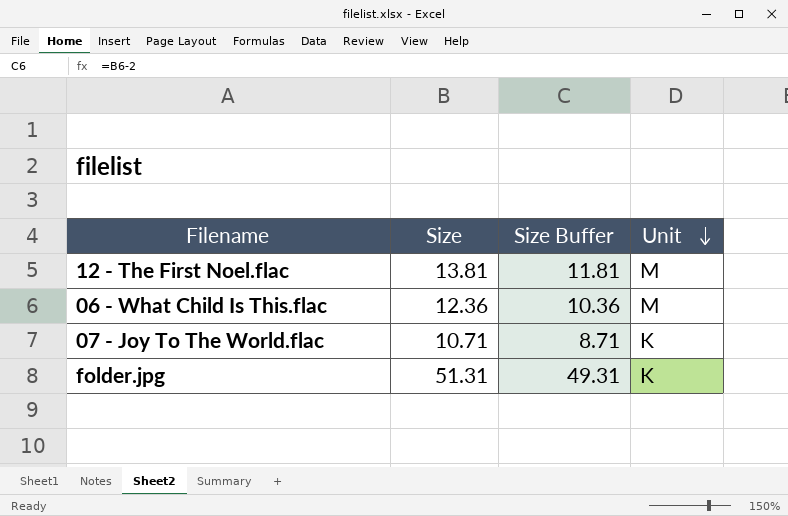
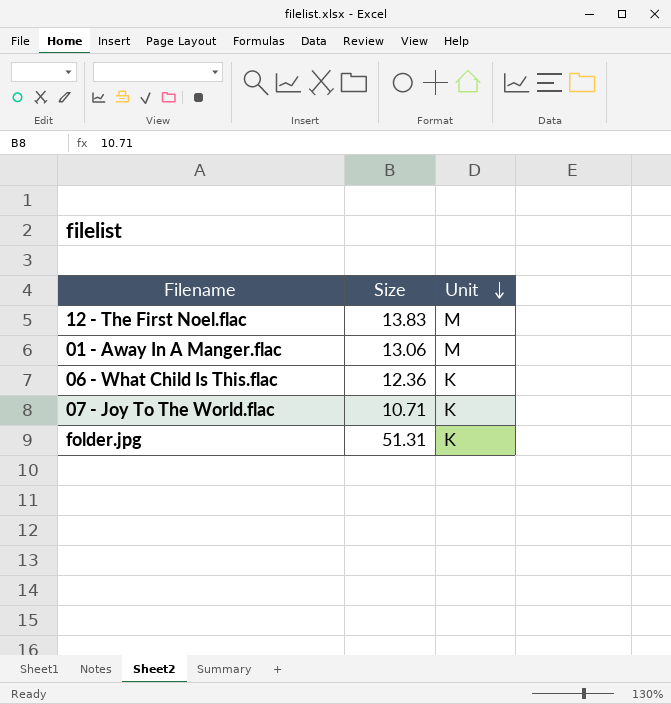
column Size Buffer | formula: [Size] - 2 -> none
12 - The First Noel.flac | Size: 13.81 -> 13.83
row 01 - Away In A Manger.flac: none -> 13.06 | M
06 - What Child Is This.flac | Unit: M -> K

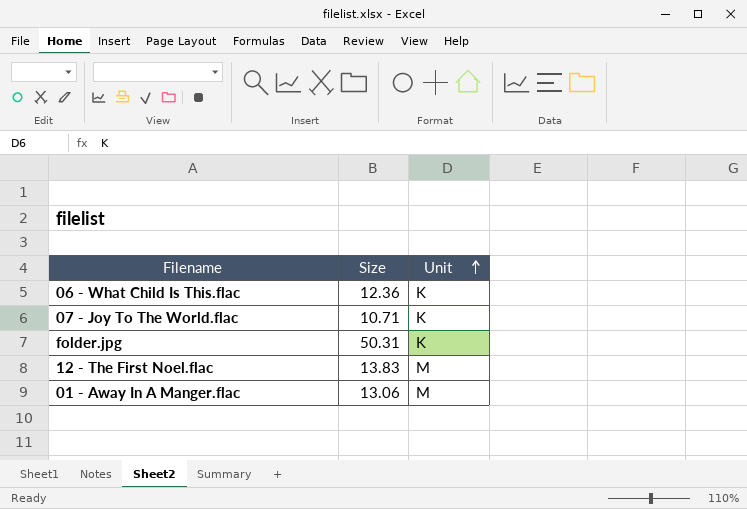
row order: Unit descending -> Unit ascending
folder.jpg | Size: 51.31 -> 50.31

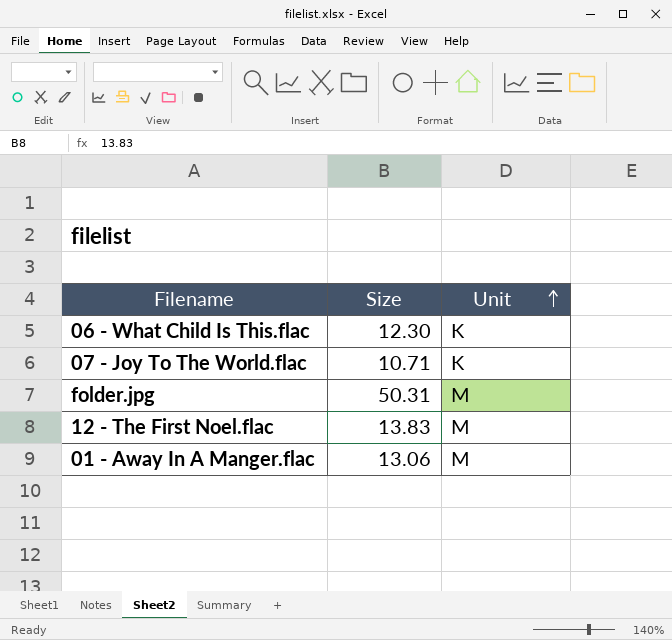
06 - What Child Is This.flac | Size: 12.36 -> 12.30
folder.jpg | Unit: K -> M

